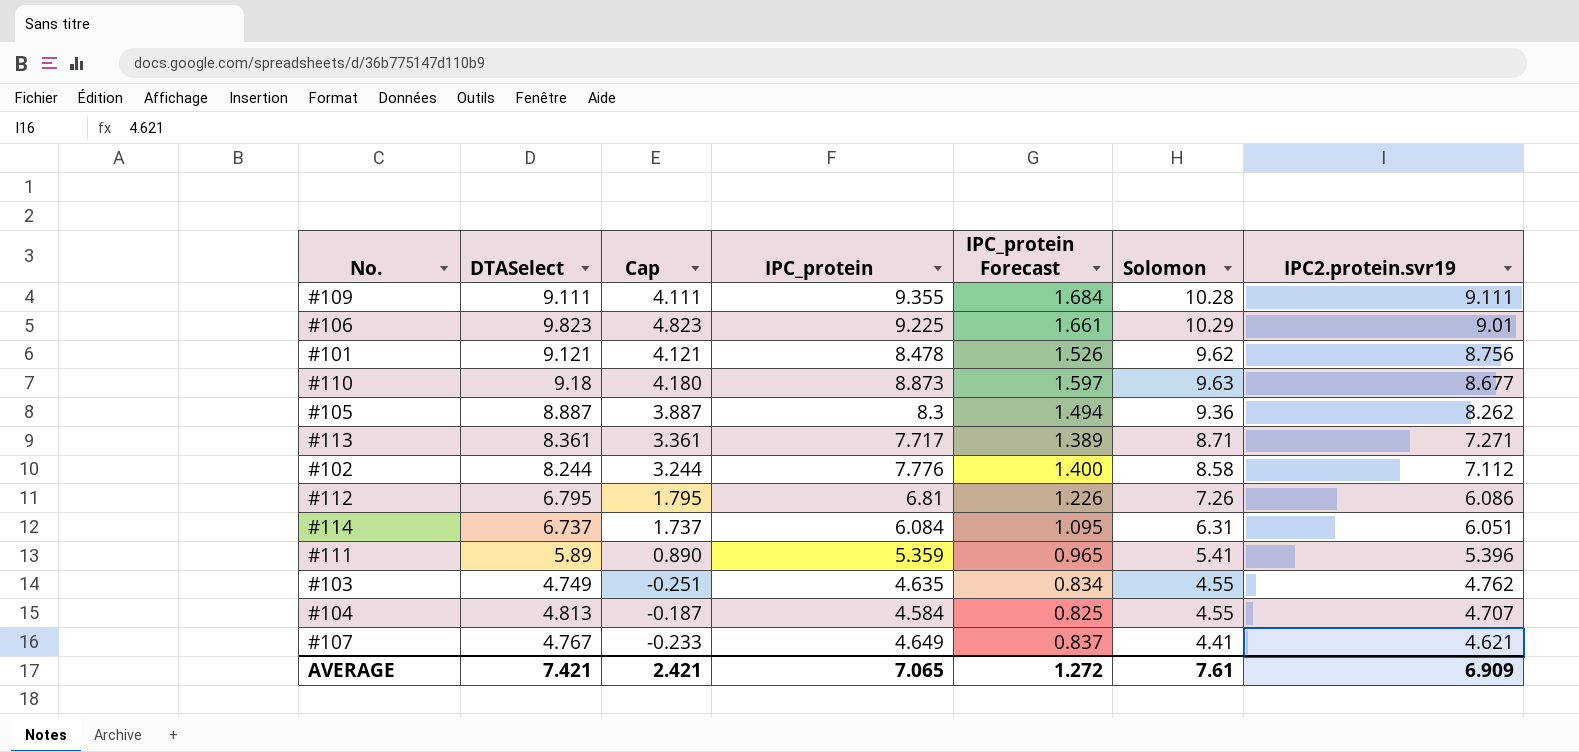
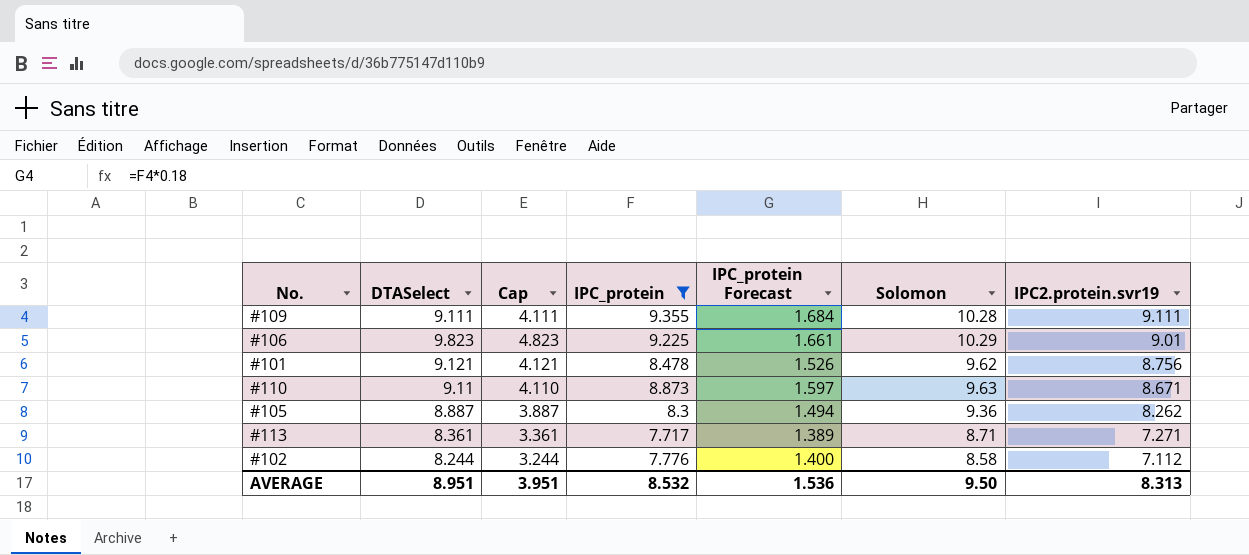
filter: none -> IPC_protein >= 7.717
#110 | DTASelect: 9.18 -> 9.11
#110 | Cap: 4.180 -> 4.110
#110 | IPC2.protein.svr19: 8.677 -> 8.671
AVERAGE | DTASelect: 7.421 -> 8.951
AVERAGE | Cap: 2.421 -> 3.951
AVERAGE | IPC_protein: 7.065 -> 8.532
AVERAGE | IPC_protein Forecast: 1.272 -> 1.536
AVERAGE | Solomon: 7.61 -> 9.50
AVERAGE | IPC2.protein.svr19: 6.909 -> 8.313

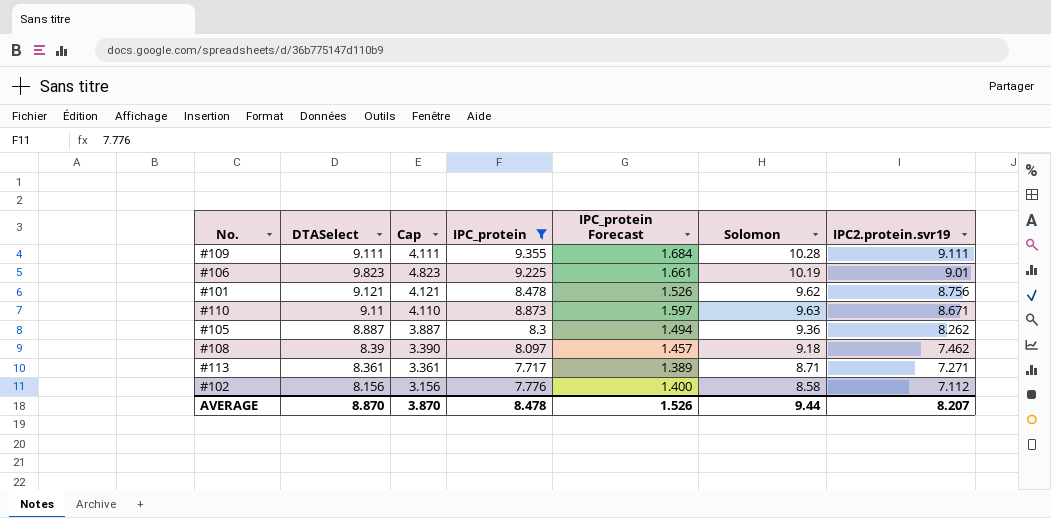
#106 | Solomon: 10.29 -> 10.19
row #108: none -> 8.39 | 3.390 | 8.097 | 1.457 | 9.18 | 7.462
#102 | DTASelect: 8.244 -> 8.156
#102 | Cap: 3.244 -> 3.156
AVERAGE | DTASelect: 8.951 -> 8.870
AVERAGE | Cap: 3.951 -> 3.870
AVERAGE | IPC_protein: 8.532 -> 8.478
AVERAGE | IPC_protein Forecast: 1.536 -> 1.526
AVERAGE | Solomon: 9.50 -> 9.44
AVERAGE | IPC2.protein.svr19: 8.313 -> 8.207

